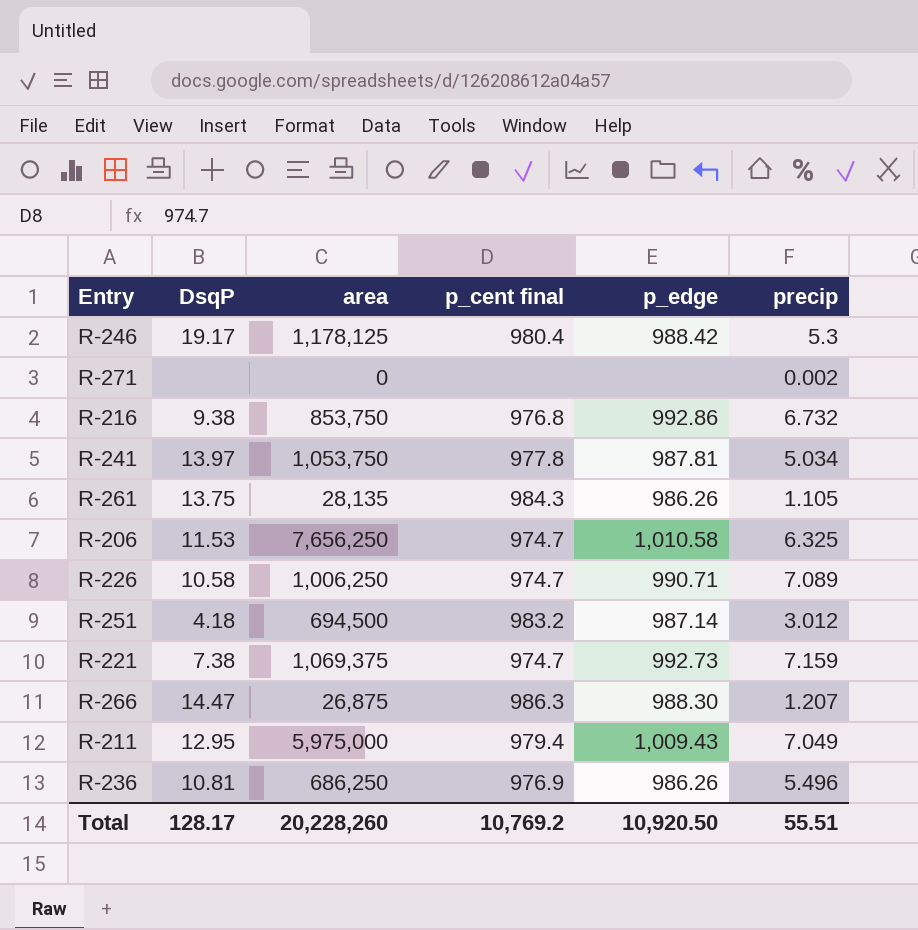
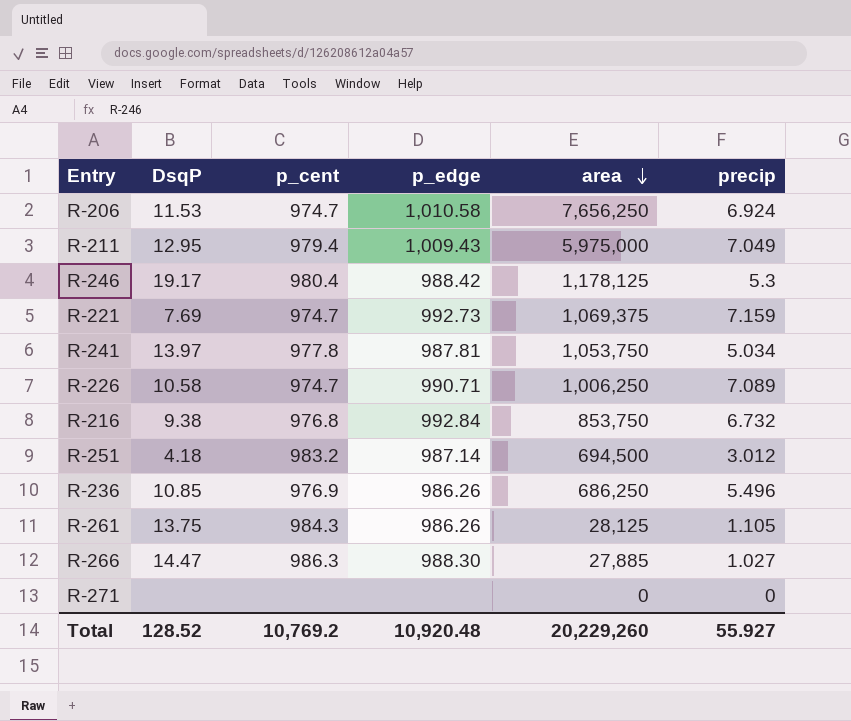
row order: none -> area descending
column name: p_cent final -> p_cent
column area | position: 3 -> 5
R-206 | precip: 6.325 -> 6.924
R-221 | DsqP: 7.38 -> 7.69
R-216 | p_edge: 992.86 -> 992.84
R-236 | DsqP: 10.81 -> 10.85
R-261 | area: 28,135 -> 28,125
R-266 | area: 26,875 -> 27,885
R-266 | precip: 1.207 -> 1.027
R-271 | precip: 0.002 -> 0
Total | DsqP: 128.17 -> 128.52
Total | p_edge: 10,920.50 -> 10,920.48
Total | area: 20,228,260 -> 20,229,260
Total | precip: 55.51 -> 55.927

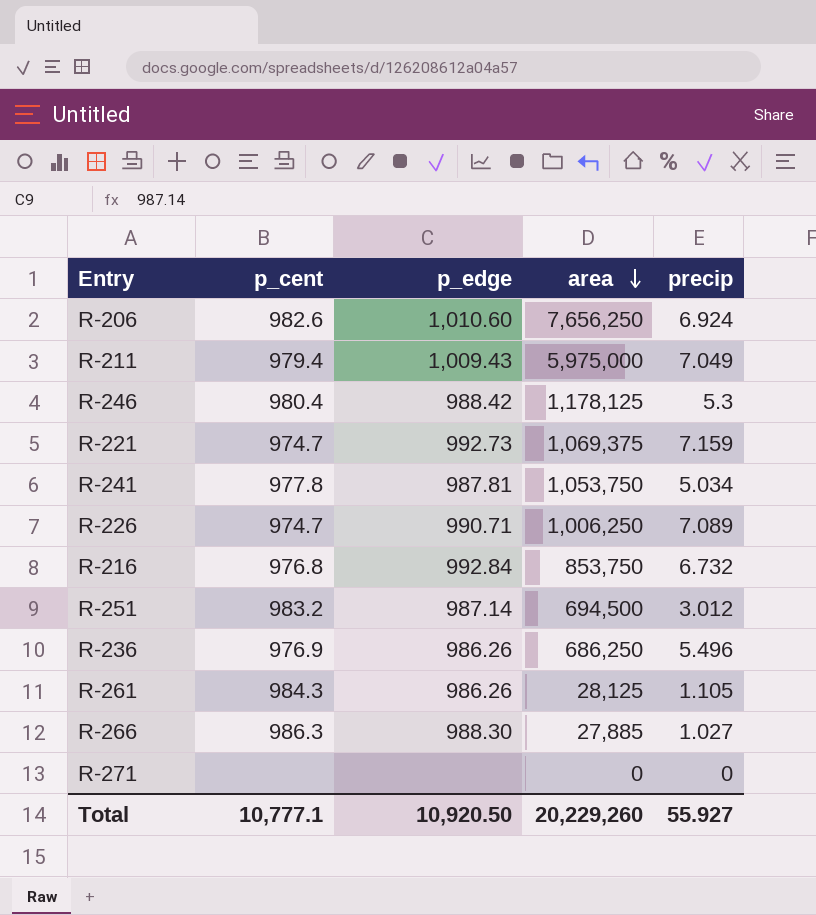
column DsqP | position: 2 -> none
R-206 | p_cent: 974.7 -> 982.6
R-206 | p_edge: 1,010.58 -> 1,010.60
Total | p_cent: 10,769.2 -> 10,777.1
Total | p_edge: 10,920.48 -> 10,920.50

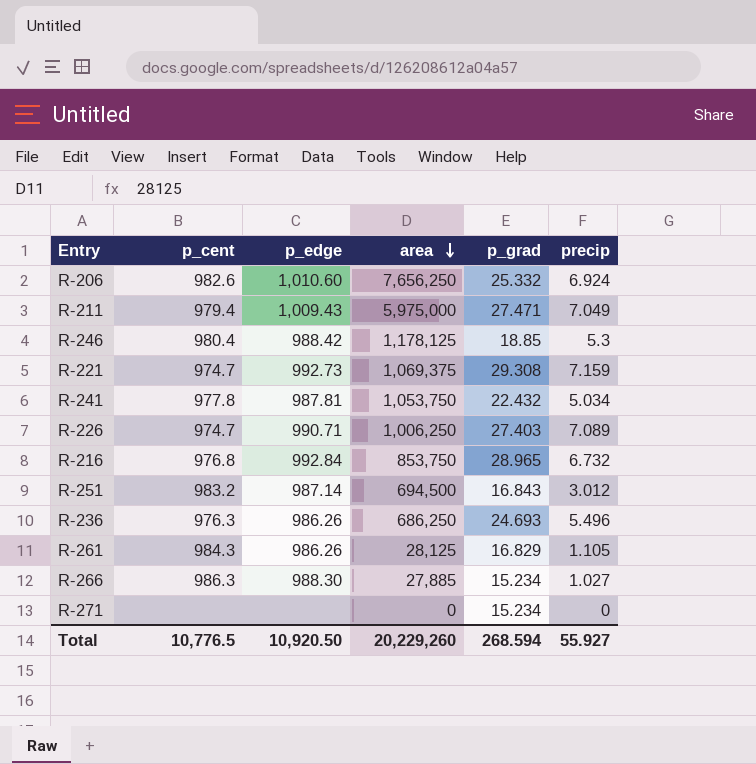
column p_grad | position: none -> 5
R-236 | p_cent: 976.9 -> 976.3
Total | p_cent: 10,777.1 -> 10,776.5

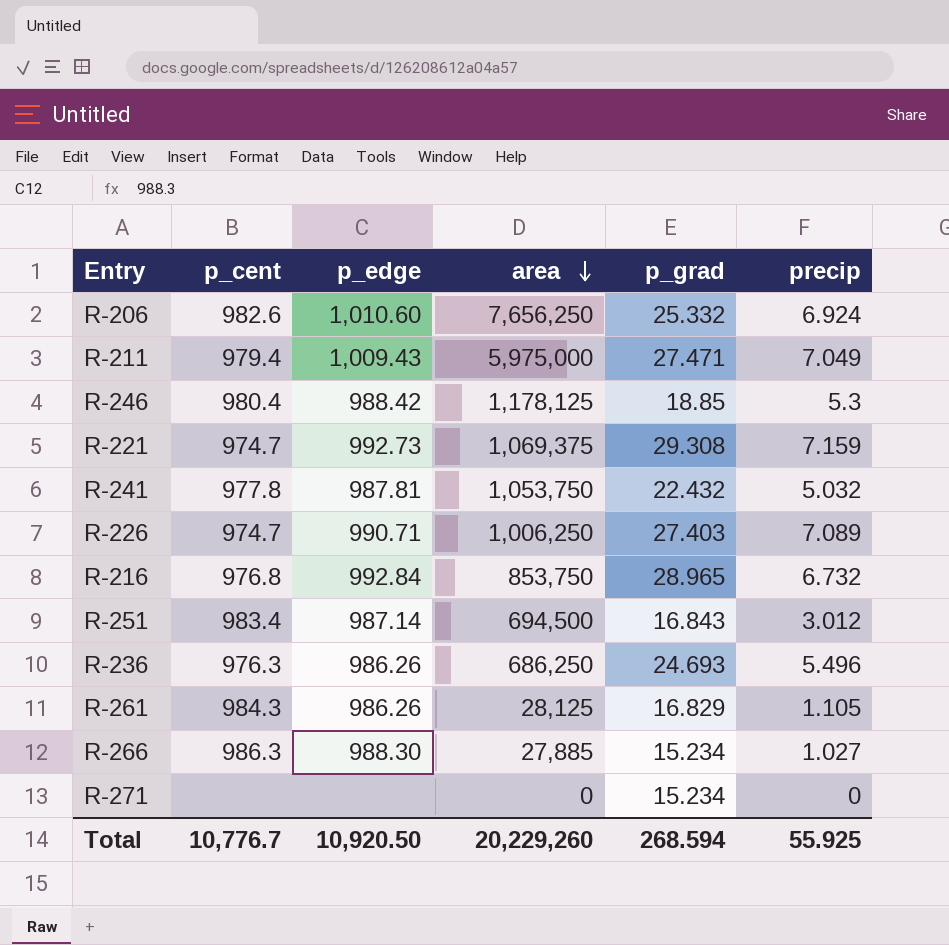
R-241 | precip: 5.034 -> 5.032
R-251 | p_cent: 983.2 -> 983.4
Total | p_cent: 10,776.5 -> 10,776.7
Total | precip: 55.927 -> 55.925

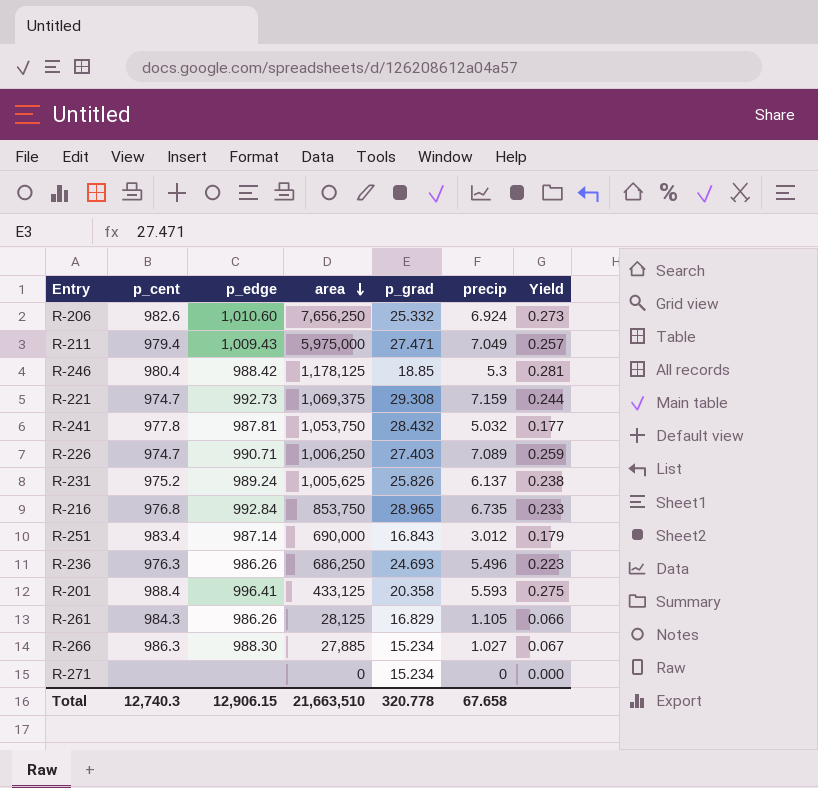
column Yield | formula: none -> [precip] / [p_grad]
R-241 | p_grad: 22.432 -> 28.432
row R-231: none -> 975.2 | 989.24 | 1,005,625 | 25.826 | 6.137 | 0.238
R-216 | precip: 6.732 -> 6.735
R-251 | area: 694,500 -> 690,000
row R-201: none -> 988.4 | 996.41 | 433,125 | 20.358 | 5.593 | 0.275
Total | p_cent: 10,776.7 -> 12,740.3
Total | p_edge: 10,920.50 -> 12,906.15
Total | area: 20,229,260 -> 21,663,510
Total | p_grad: 268.594 -> 320.778
Total | precip: 55.925 -> 67.658

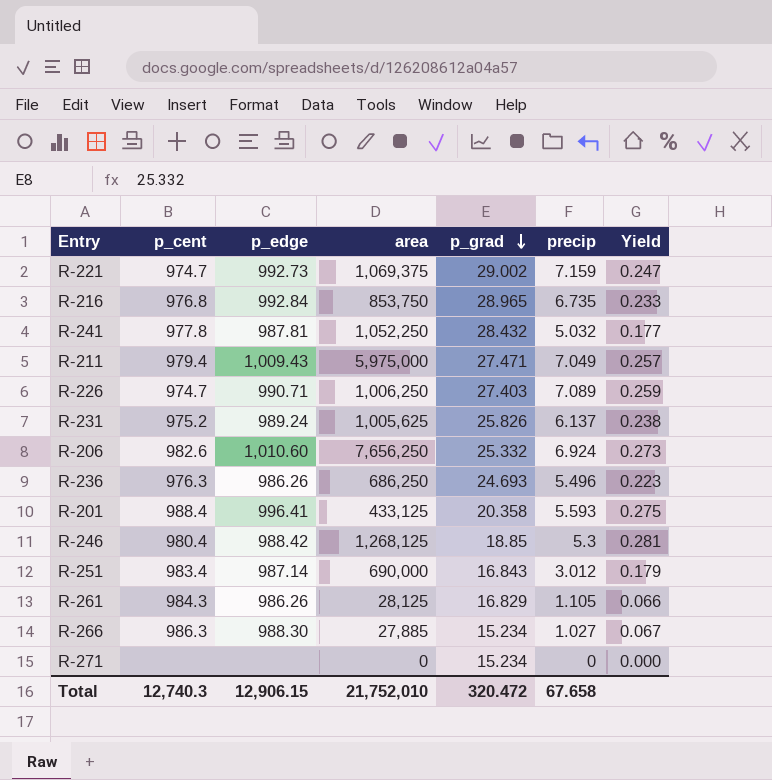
row order: area descending -> p_grad descending
R-221 | p_grad: 29.308 -> 29.002
R-221 | Yield: 0.244 -> 0.247
R-241 | area: 1,053,750 -> 1,052,250
R-246 | area: 1,178,125 -> 1,268,125
Total | area: 21,663,510 -> 21,752,010
Total | p_grad: 320.778 -> 320.472

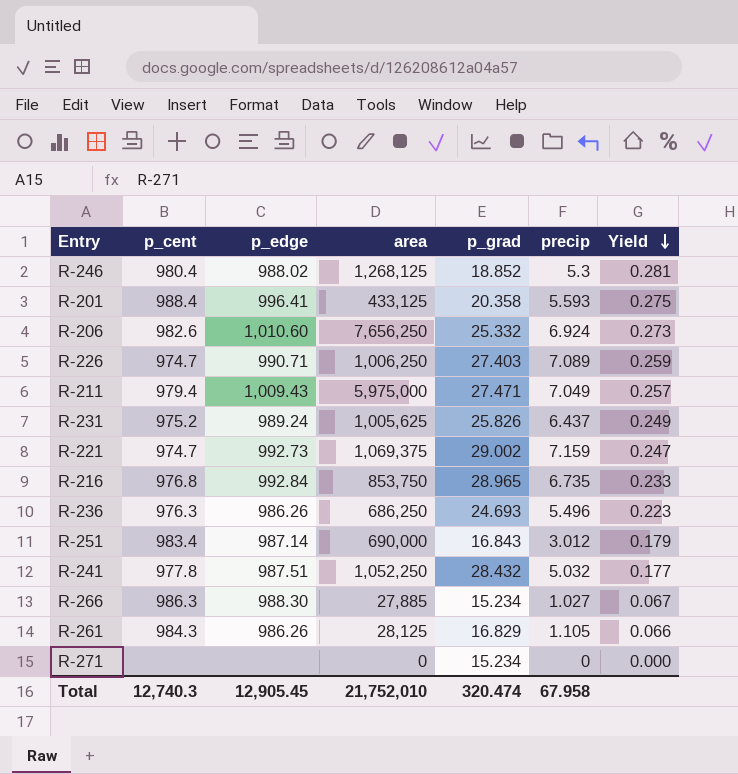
row order: p_grad descending -> Yield descending
R-246 | p_edge: 988.42 -> 988.02
R-246 | p_grad: 18.85 -> 18.852
R-231 | precip: 6.137 -> 6.437
R-231 | Yield: 0.238 -> 0.249
R-241 | p_edge: 987.81 -> 987.51
Total | p_edge: 12,906.15 -> 12,905.45
Total | p_grad: 320.472 -> 320.474
Total | precip: 67.658 -> 67.958

